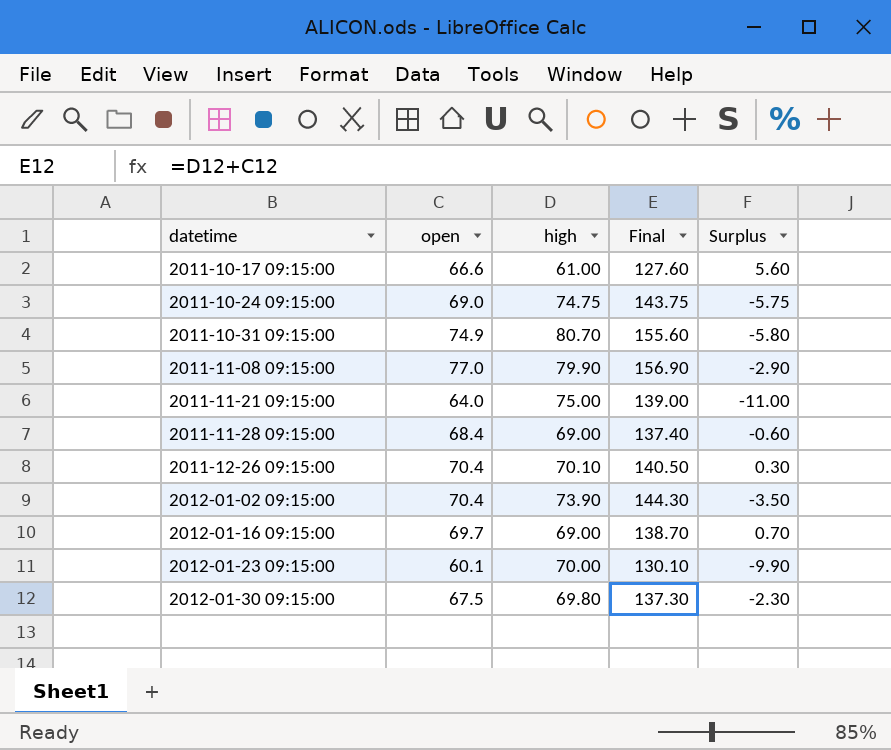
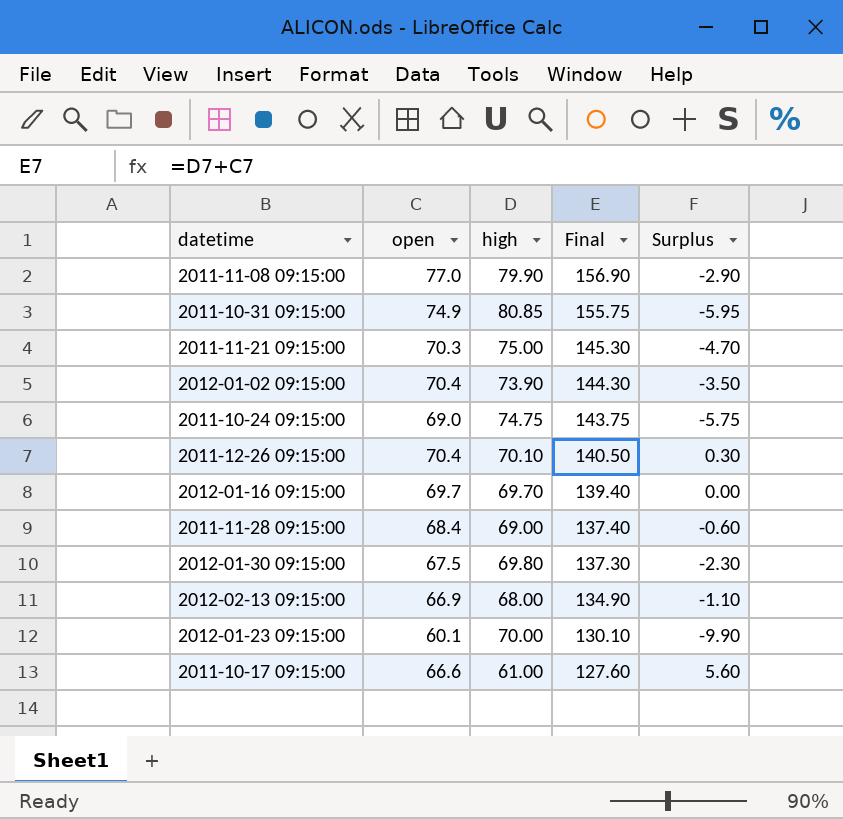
row order: datetime ascending -> Final descending
2011-10-31 09:15:00 | high: 80.70 -> 80.85
2011-10-31 09:15:00 | Final: 155.60 -> 155.75
2011-10-31 09:15:00 | Surplus: -5.80 -> -5.95
2011-11-21 09:15:00 | open: 64.0 -> 70.3
2011-11-21 09:15:00 | Final: 139.00 -> 145.30
2011-11-21 09:15:00 | Surplus: -11.00 -> -4.70
2012-01-16 09:15:00 | high: 69.00 -> 69.70
2012-01-16 09:15:00 | Final: 138.70 -> 139.40
2012-01-16 09:15:00 | Surplus: 0.70 -> 0.00
row 2012-02-13 09:15:00: none -> 66.9 | 68.00 | 134.90 | -1.10

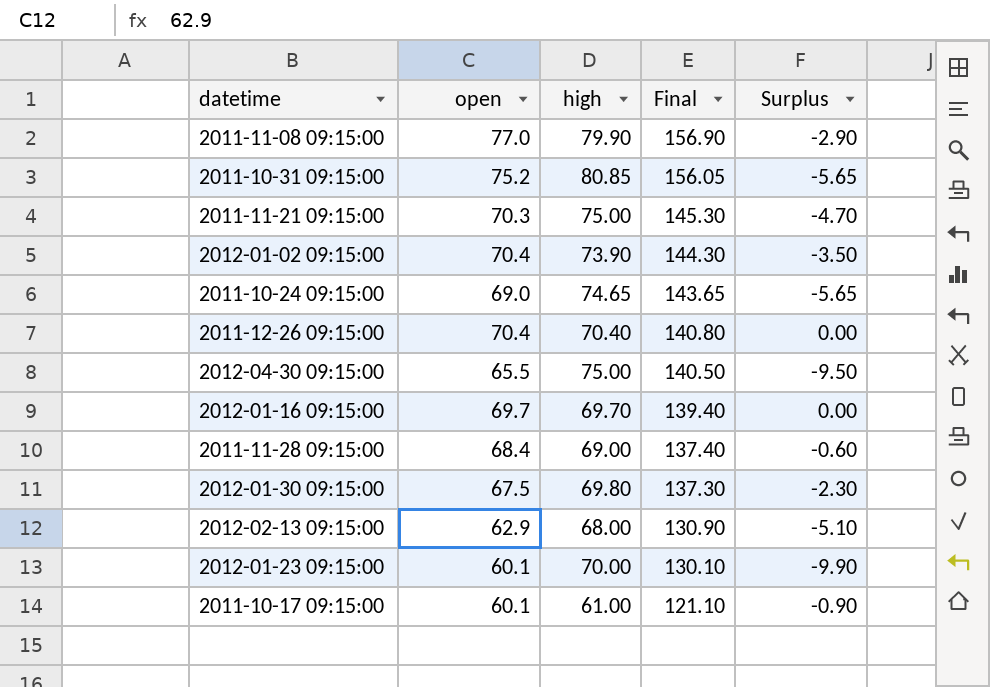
2011-10-31 09:15:00 | open: 74.9 -> 75.2
2011-10-31 09:15:00 | Final: 155.75 -> 156.05
2011-10-31 09:15:00 | Surplus: -5.95 -> -5.65
2011-10-24 09:15:00 | high: 74.75 -> 74.65
2011-10-24 09:15:00 | Final: 143.75 -> 143.65
2011-10-24 09:15:00 | Surplus: -5.75 -> -5.65
2011-12-26 09:15:00 | high: 70.10 -> 70.40
2011-12-26 09:15:00 | Final: 140.50 -> 140.80
2011-12-26 09:15:00 | Surplus: 0.30 -> 0.00
row 2012-04-30 09:15:00: none -> 65.5 | 75.00 | 140.50 | -9.50
2012-02-13 09:15:00 | open: 66.9 -> 62.9
2012-02-13 09:15:00 | Final: 134.90 -> 130.90
2012-02-13 09:15:00 | Surplus: -1.10 -> -5.10
2011-10-17 09:15:00 | open: 66.6 -> 60.1
2011-10-17 09:15:00 | Final: 127.60 -> 121.10
2011-10-17 09:15:00 | Surplus: 5.60 -> -0.90

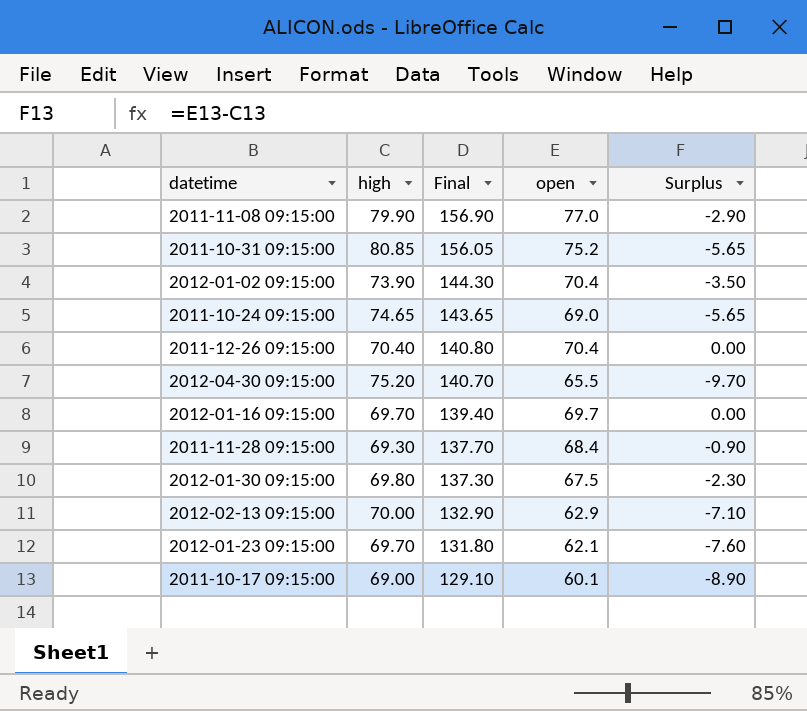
column open | position: 2 -> 4
row 2011-11-21 09:15:00: 70.3 | 75.00 | 145.30 | -4.70 -> none
2012-04-30 09:15:00 | high: 75.00 -> 75.20
2012-04-30 09:15:00 | Final: 140.50 -> 140.70
2012-04-30 09:15:00 | Surplus: -9.50 -> -9.70
2011-11-28 09:15:00 | high: 69.00 -> 69.30
2011-11-28 09:15:00 | Final: 137.40 -> 137.70
2011-11-28 09:15:00 | Surplus: -0.60 -> -0.90
2012-02-13 09:15:00 | high: 68.00 -> 70.00
2012-02-13 09:15:00 | Final: 130.90 -> 132.90
2012-02-13 09:15:00 | Surplus: -5.10 -> -7.10
2012-01-23 09:15:00 | high: 70.00 -> 69.70
2012-01-23 09:15:00 | Final: 130.10 -> 131.80
2012-01-23 09:15:00 | open: 60.1 -> 62.1
2012-01-23 09:15:00 | Surplus: -9.90 -> -7.60
2011-10-17 09:15:00 | high: 61.00 -> 69.00
2011-10-17 09:15:00 | Final: 121.10 -> 129.10
2011-10-17 09:15:00 | Surplus: -0.90 -> -8.90

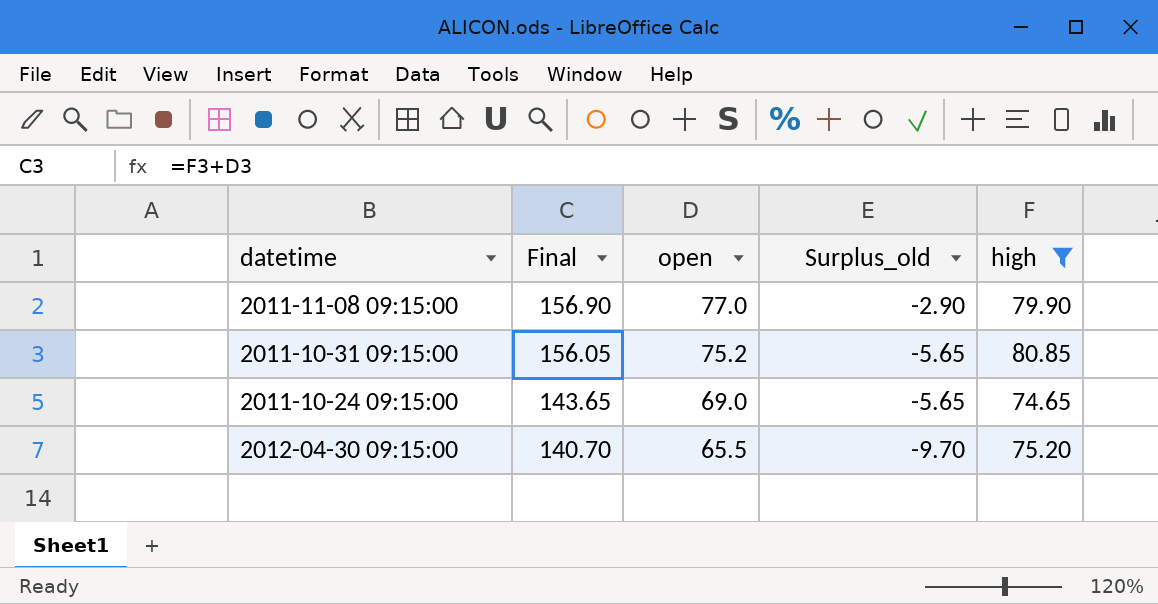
filter: none -> high >= 74.65
column name: Surplus -> Surplus_old
column high | position: 2 -> 5

